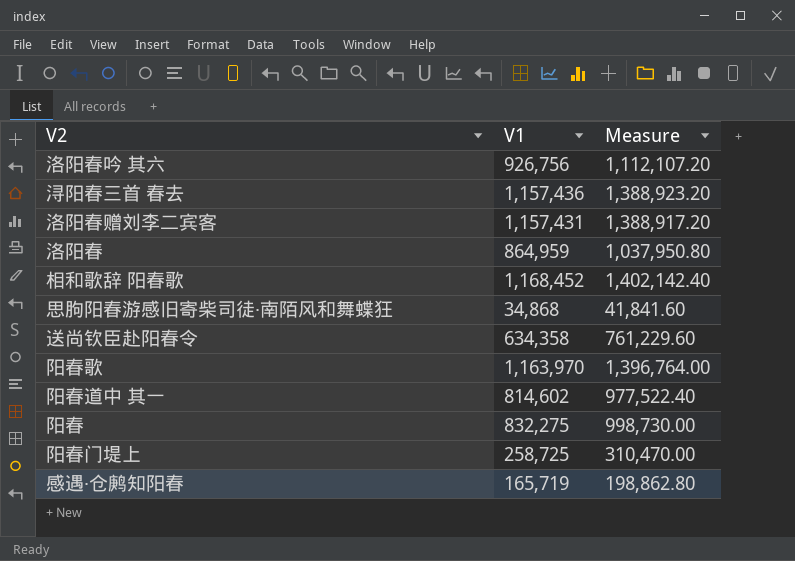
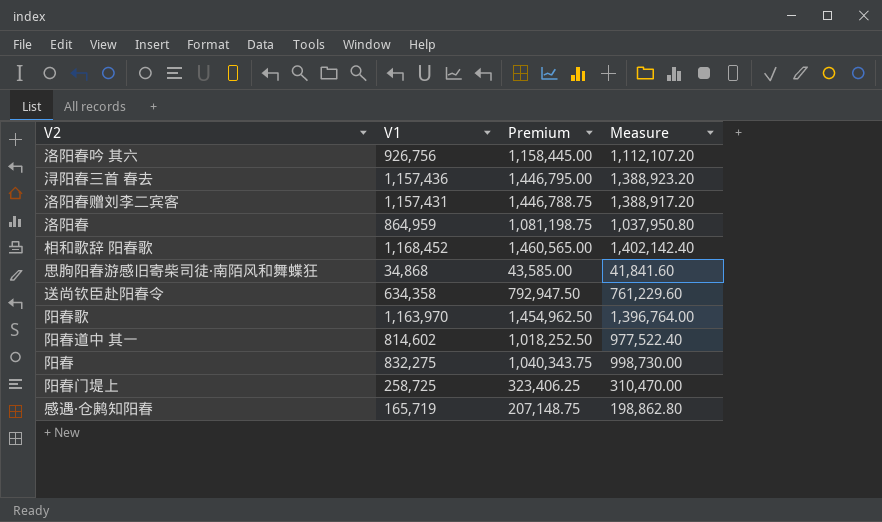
column Premium | formula: none -> [V1] * 1.25

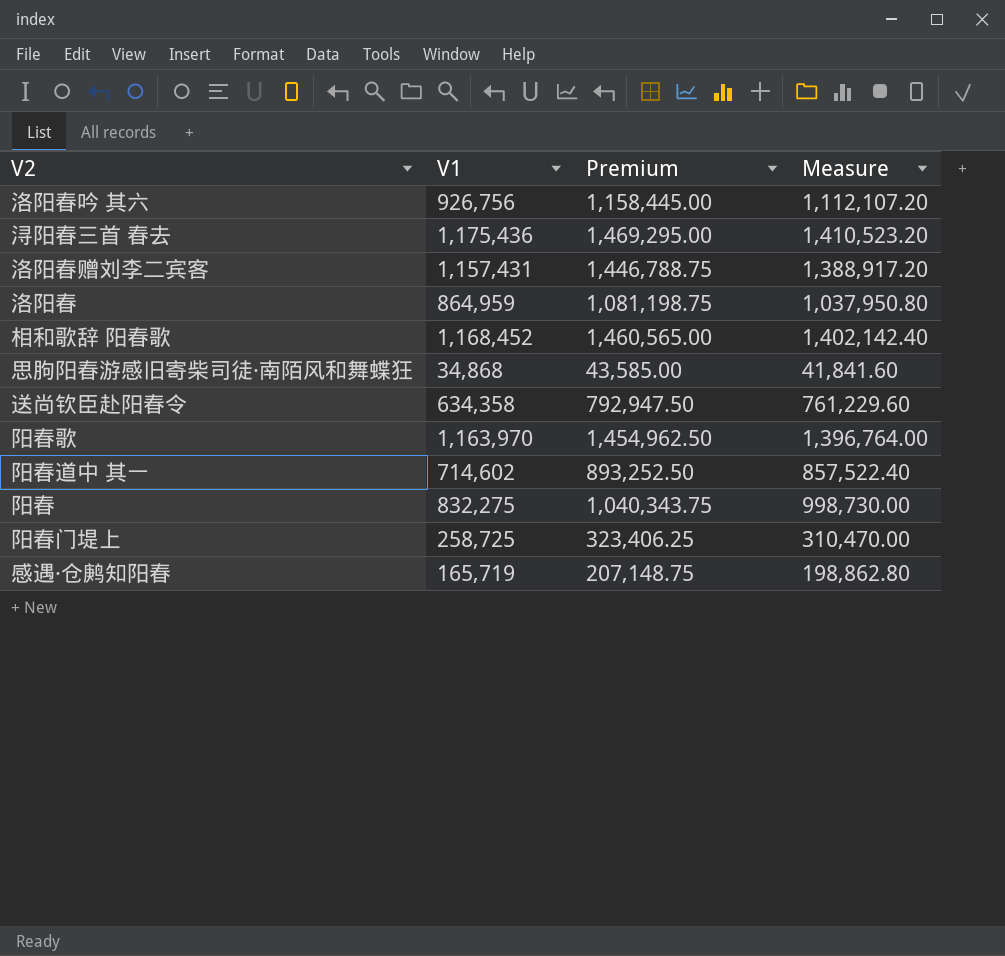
浔阳春三首 春去 | V1: 1,157,436 -> 1,175,436
浔阳春三首 春去 | Premium: 1,446,795.00 -> 1,469,295.00
浔阳春三首 春去 | Measure: 1,388,923.20 -> 1,410,523.20
阳春道中 其一 | V1: 814,602 -> 714,602
阳春道中 其一 | Premium: 1,018,252.50 -> 893,252.50
阳春道中 其一 | Measure: 977,522.40 -> 857,522.40

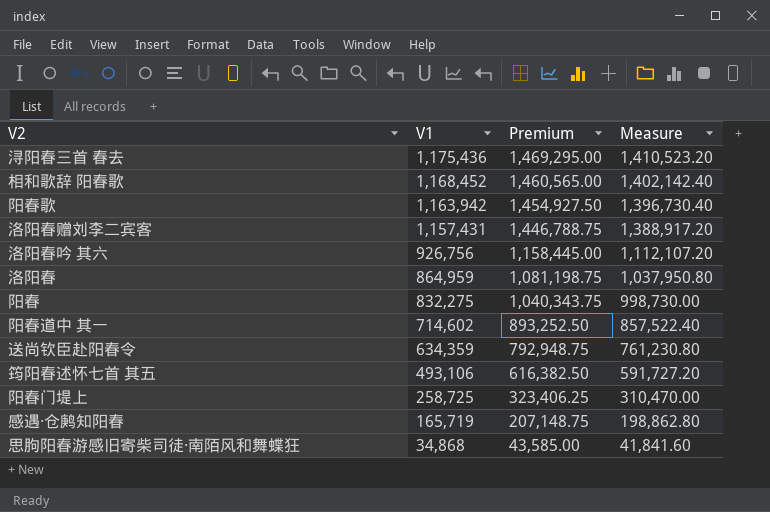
row order: none -> V1 descending
阳春歌 | V1: 1,163,970 -> 1,163,942
阳春歌 | Premium: 1,454,962.50 -> 1,454,927.50
阳春歌 | Measure: 1,396,764.00 -> 1,396,730.40
送尚钦臣赴阳春令 | V1: 634,358 -> 634,359
送尚钦臣赴阳春令 | Premium: 792,947.50 -> 792,948.75
送尚钦臣赴阳春令 | Measure: 761,229.60 -> 761,230.80
row 筠阳春述怀七首 其五: none -> 493,106 | 616,382.50 | 591,727.20

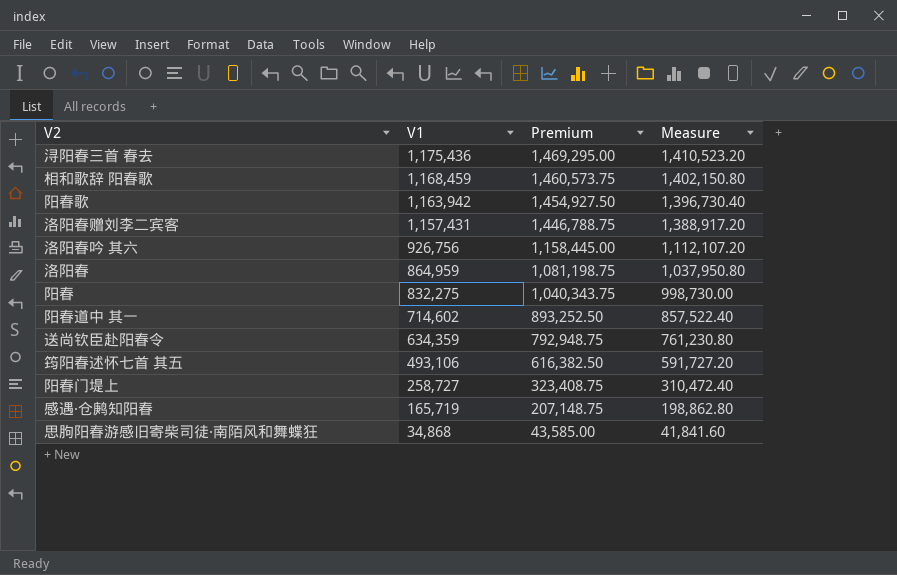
相和歌辞 阳春歌 | V1: 1,168,452 -> 1,168,459
相和歌辞 阳春歌 | Premium: 1,460,565.00 -> 1,460,573.75
相和歌辞 阳春歌 | Measure: 1,402,142.40 -> 1,402,150.80
阳春门堤上 | V1: 258,725 -> 258,727
阳春门堤上 | Premium: 323,406.25 -> 323,408.75
阳春门堤上 | Measure: 310,470.00 -> 310,472.40

